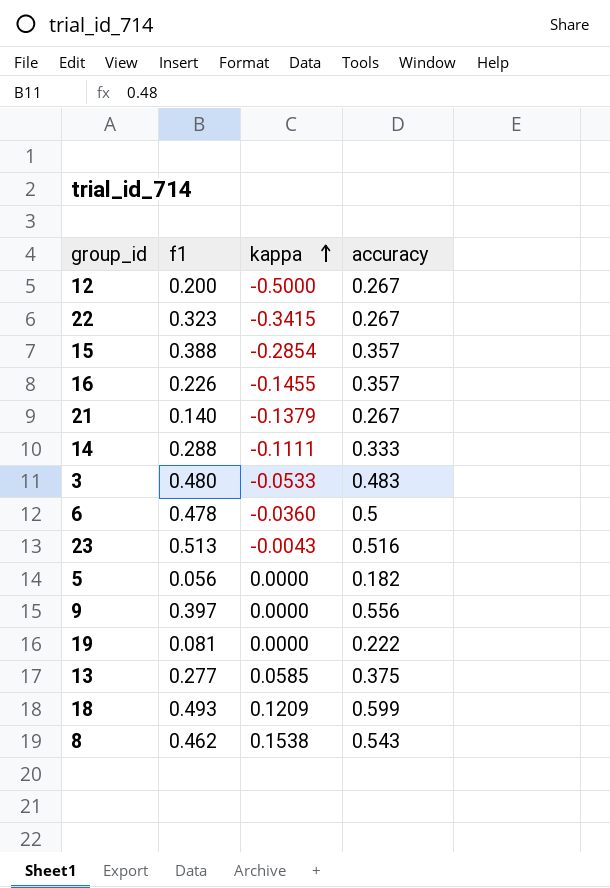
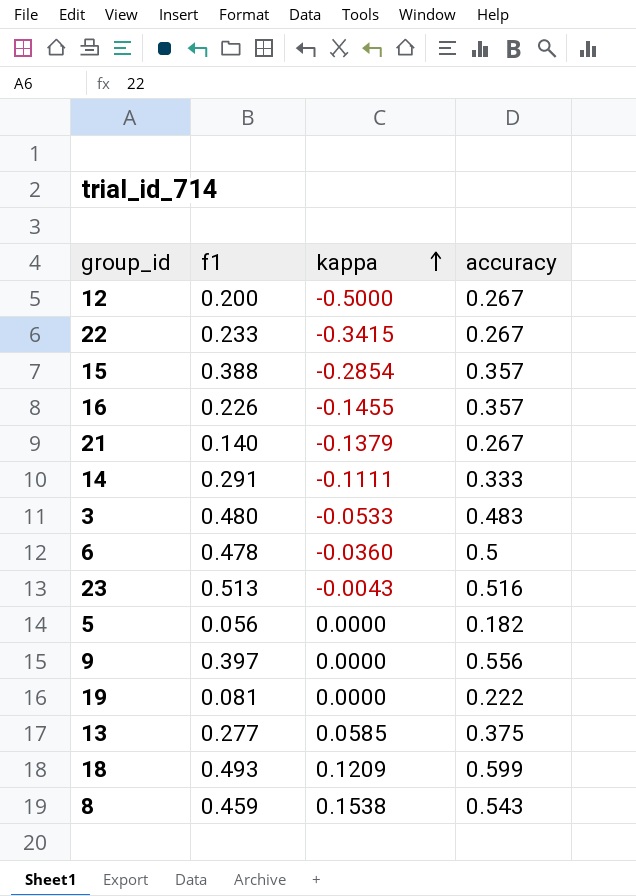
22 | f1: 0.323 -> 0.233
14 | f1: 0.288 -> 0.291
8 | f1: 0.462 -> 0.459

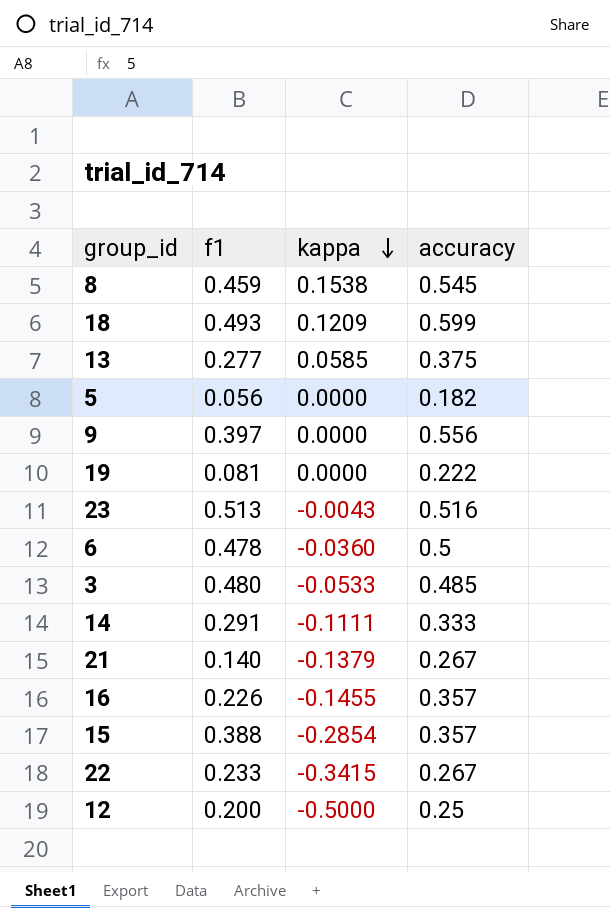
row order: kappa ascending -> kappa descending
8 | accuracy: 0.543 -> 0.545
3 | accuracy: 0.483 -> 0.485
12 | accuracy: 0.267 -> 0.25

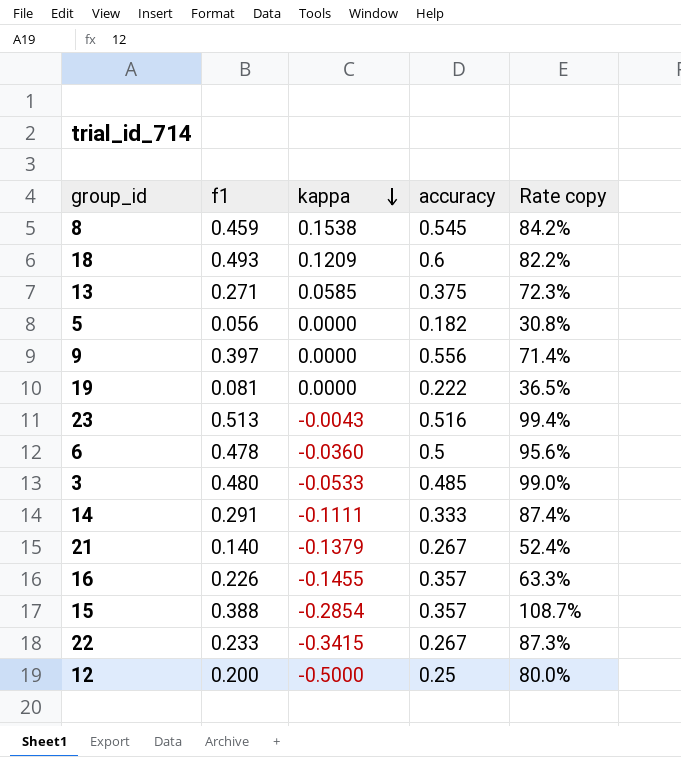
column Rate copy | formula: none -> [f1] / [accuracy]
18 | accuracy: 0.599 -> 0.6
13 | f1: 0.277 -> 0.271

